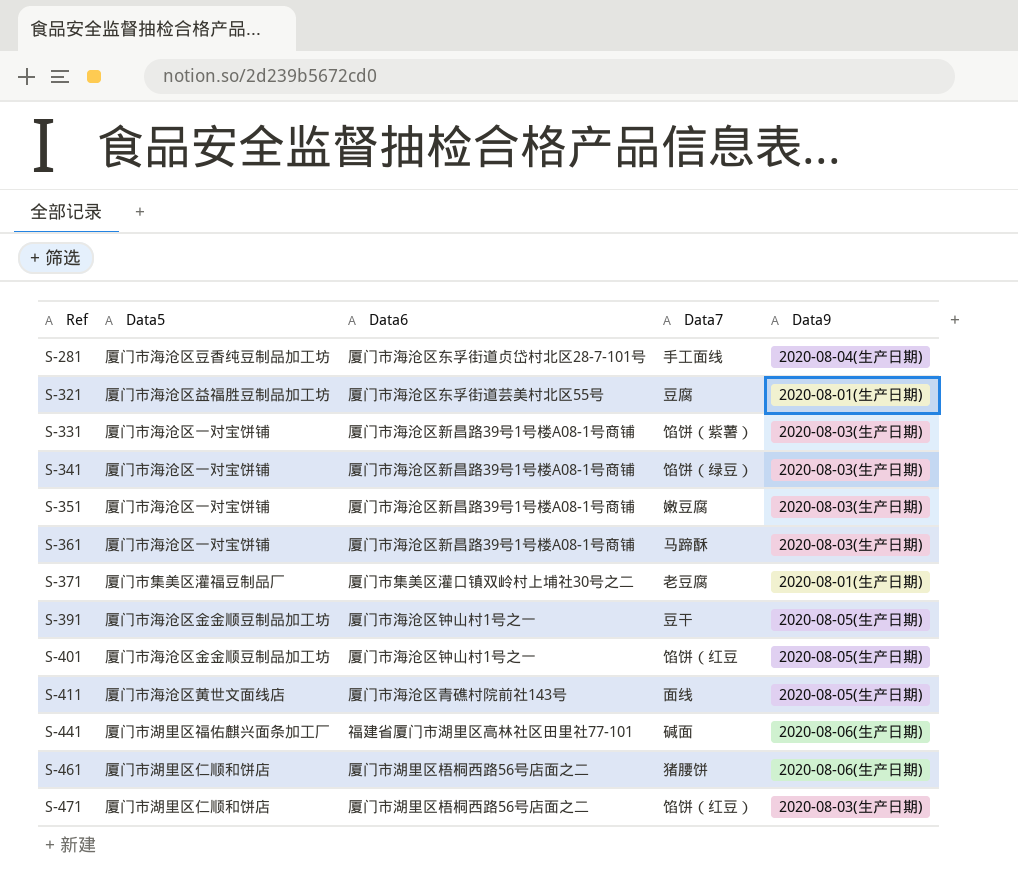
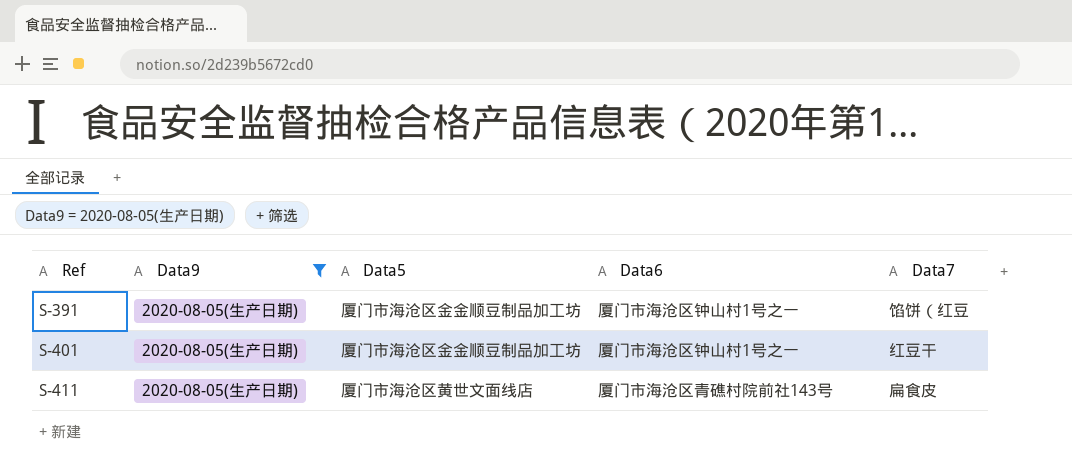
filter: none -> Data9 = 2020-08-05(生产日期)
column Data9 | position: 5 -> 2
S-391 | Data7: 豆干 -> 馅饼（红豆
S-401 | Data7: 馅饼（红豆 -> 红豆干
S-411 | Data7: 面线 -> 扁食皮

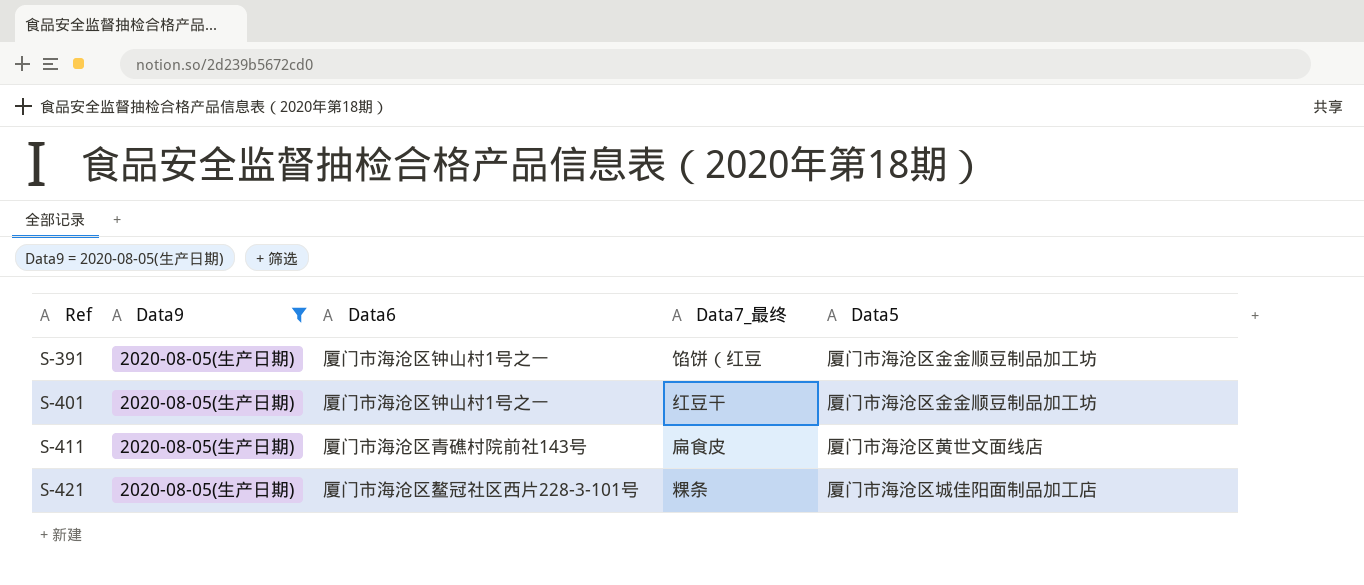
column name: Data7 -> Data7_最终
column Data5 | position: 3 -> 5
row S-421: none -> 2020-08-05(生产日期) | 厦门市海沧区鳌冠社区西片228-3-101号 | 粿条 | 厦门市海沧区城佳阳面制品加工店

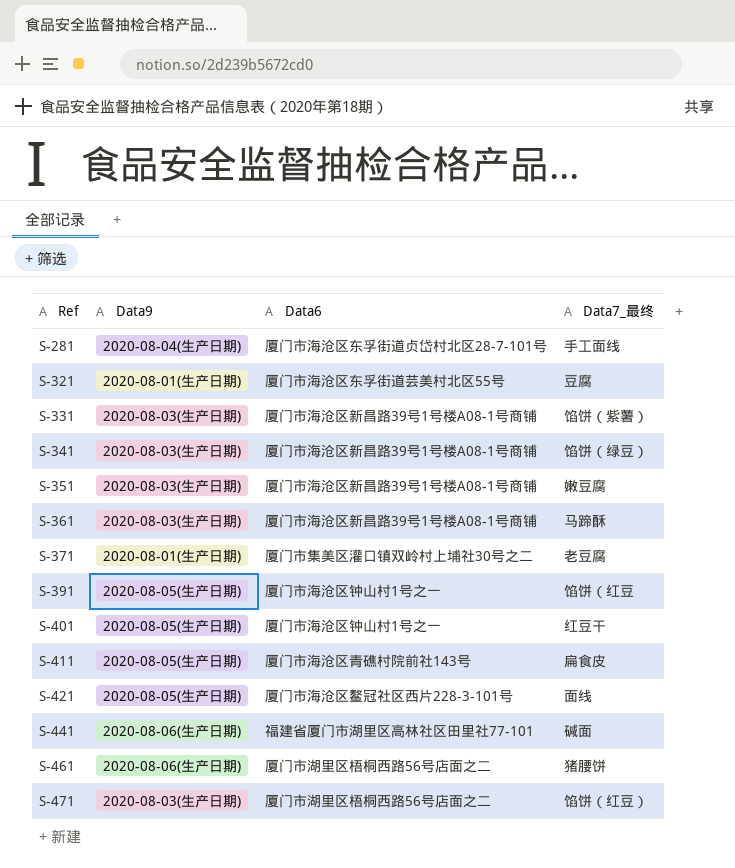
filter: Data9 = 2020-08-05(生产日期) -> none
column Data5 | position: 5 -> none
S-421 | Data7_最终: 粿条 -> 面线

